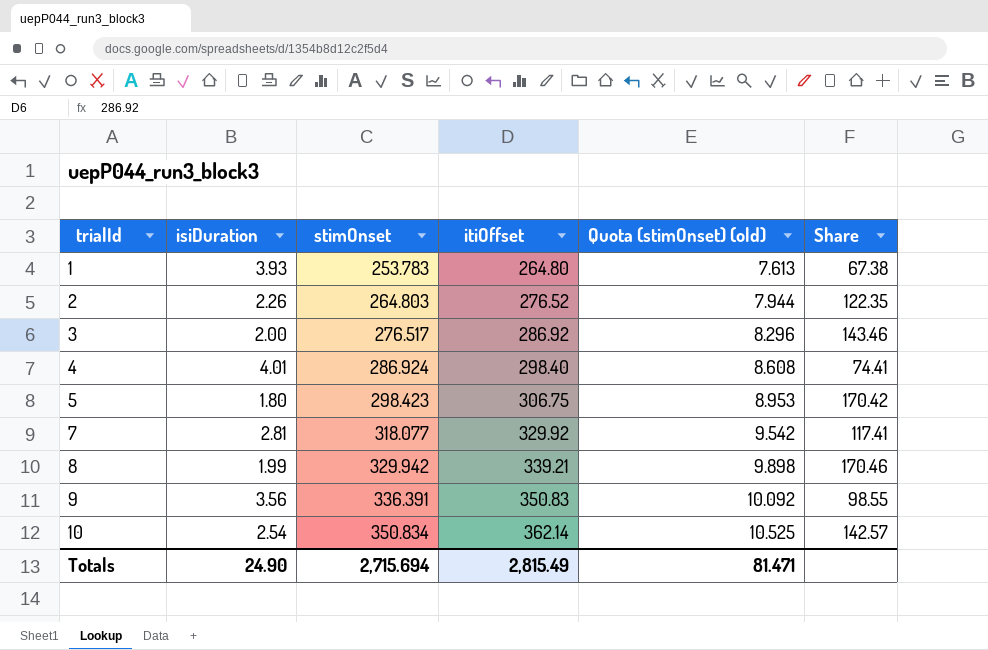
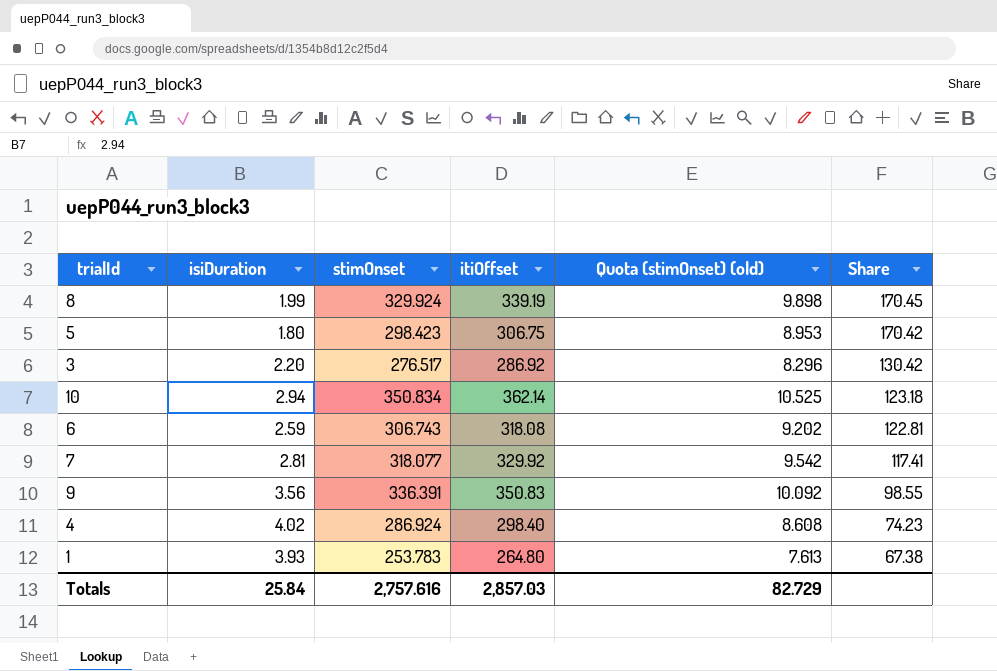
row order: trialId ascending -> Share descending
row 2: 2.26 | 264.803 | 276.52 | 7.944 | 122.35 -> none
8 | stimOnset: 329.942 -> 329.924
8 | itiOffset: 339.21 -> 339.19
8 | Share: 170.46 -> 170.45
3 | isiDuration: 2.00 -> 2.20
3 | Share: 143.46 -> 130.42
10 | isiDuration: 2.54 -> 2.94
10 | Share: 142.57 -> 123.18
row 6: none -> 2.59 | 306.743 | 318.08 | 9.202 | 122.81
4 | isiDuration: 4.01 -> 4.02
4 | Share: 74.41 -> 74.23
Totals | isiDuration: 24.90 -> 25.84
Totals | stimOnset: 2,715.694 -> 2,757.616
Totals | itiOffset: 2,815.49 -> 2,857.03
Totals | Quota (stimOnset) (old): 81.471 -> 82.729

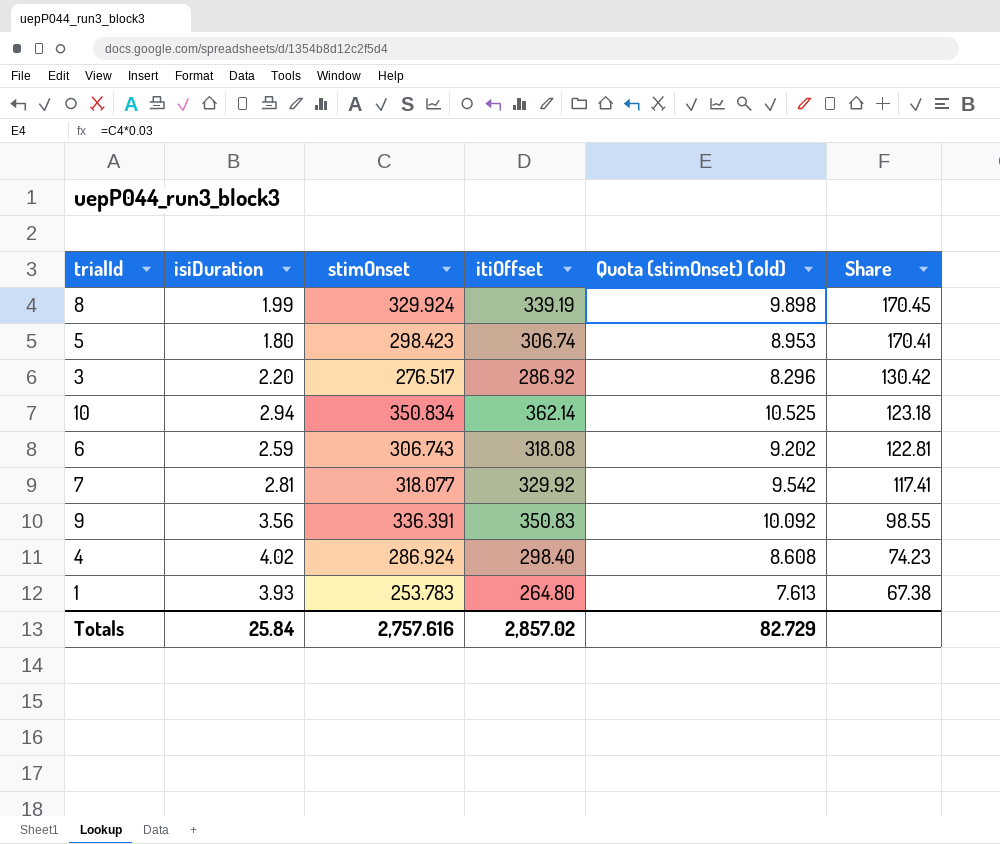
5 | itiOffset: 306.75 -> 306.74
5 | Share: 170.42 -> 170.41
Totals | itiOffset: 2,857.03 -> 2,857.02

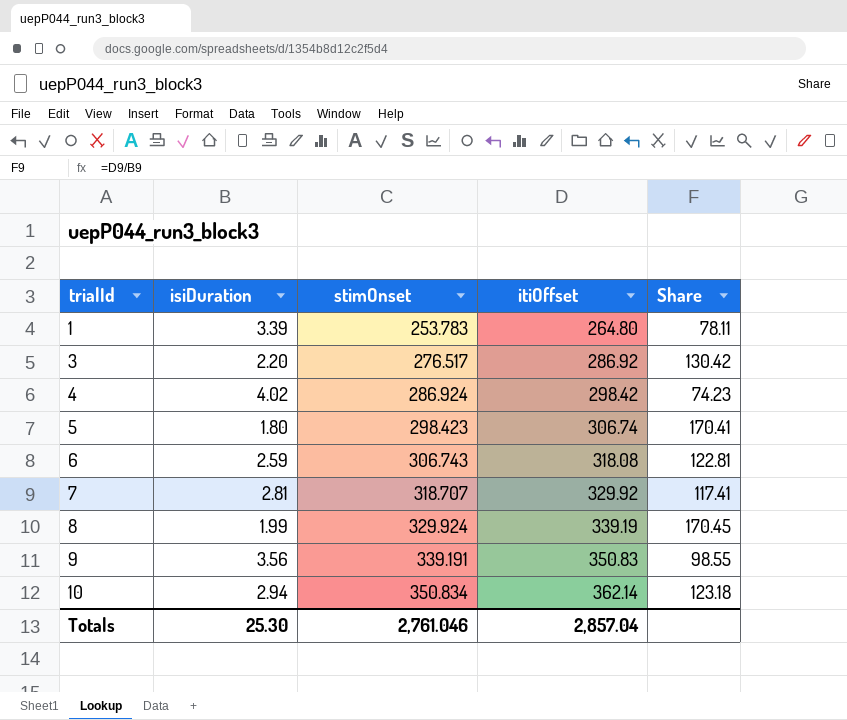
row order: Share descending -> trialId ascending
column Quota (stimOnset) (old) | formula: [stimOnset] * 0.03 -> none
1 | isiDuration: 3.93 -> 3.39
1 | Share: 67.38 -> 78.11
4 | itiOffset: 298.40 -> 298.42
7 | stimOnset: 318.077 -> 318.707
9 | stimOnset: 336.391 -> 339.191
Totals | isiDuration: 25.84 -> 25.30
Totals | stimOnset: 2,757.616 -> 2,761.046
Totals | itiOffset: 2,857.02 -> 2,857.04

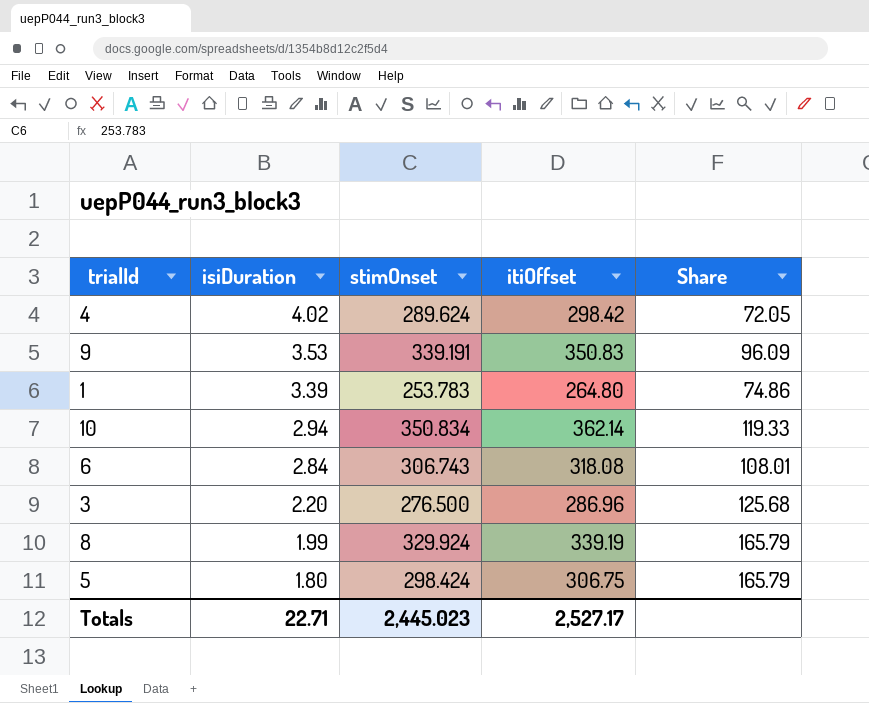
row order: trialId ascending -> isiDuration descending
column Share | formula: [itiOffset] / [isiDuration] -> [stimOnset] / [isiDuration]
row 7: 2.81 | 318.707 | 329.92 | 117.41 -> none
4 | stimOnset: 286.924 -> 289.624
9 | isiDuration: 3.56 -> 3.53
6 | isiDuration: 2.59 -> 2.84
3 | stimOnset: 276.517 -> 276.500
3 | itiOffset: 286.92 -> 286.96
5 | stimOnset: 298.423 -> 298.424
5 | itiOffset: 306.74 -> 306.75
Totals | isiDuration: 25.30 -> 22.71
Totals | stimOnset: 2,761.046 -> 2,445.023
Totals | itiOffset: 2,857.04 -> 2,527.17

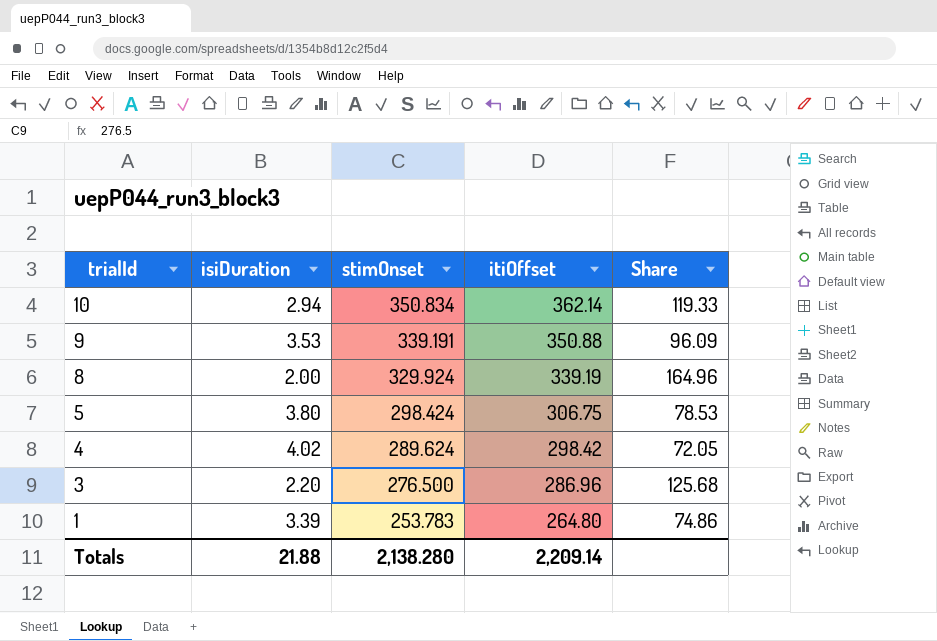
row order: isiDuration descending -> trialId descending
row 6: 2.84 | 306.743 | 318.08 | 108.01 -> none
9 | itiOffset: 350.83 -> 350.88
8 | isiDuration: 1.99 -> 2.00
8 | Share: 165.79 -> 164.96
5 | isiDuration: 1.80 -> 3.80
5 | Share: 165.79 -> 78.53
Totals | isiDuration: 22.71 -> 21.88
Totals | stimOnset: 2,445.023 -> 2,138.280
Totals | itiOffset: 2,527.17 -> 2,209.14

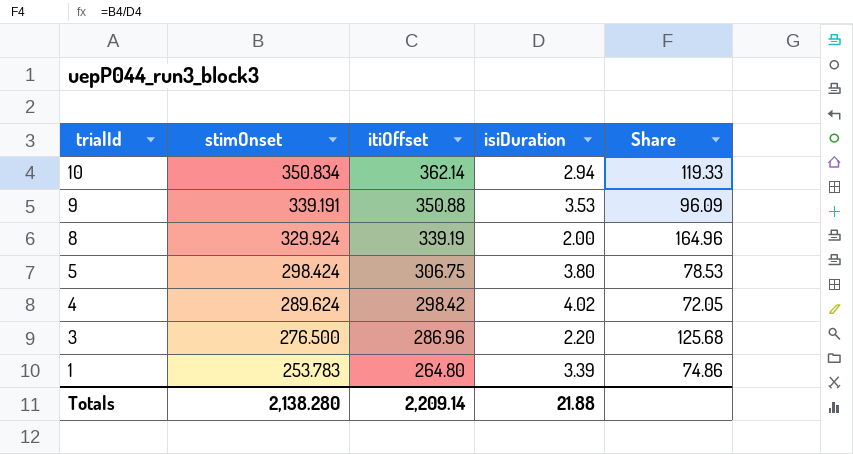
column isiDuration | position: 2 -> 4

